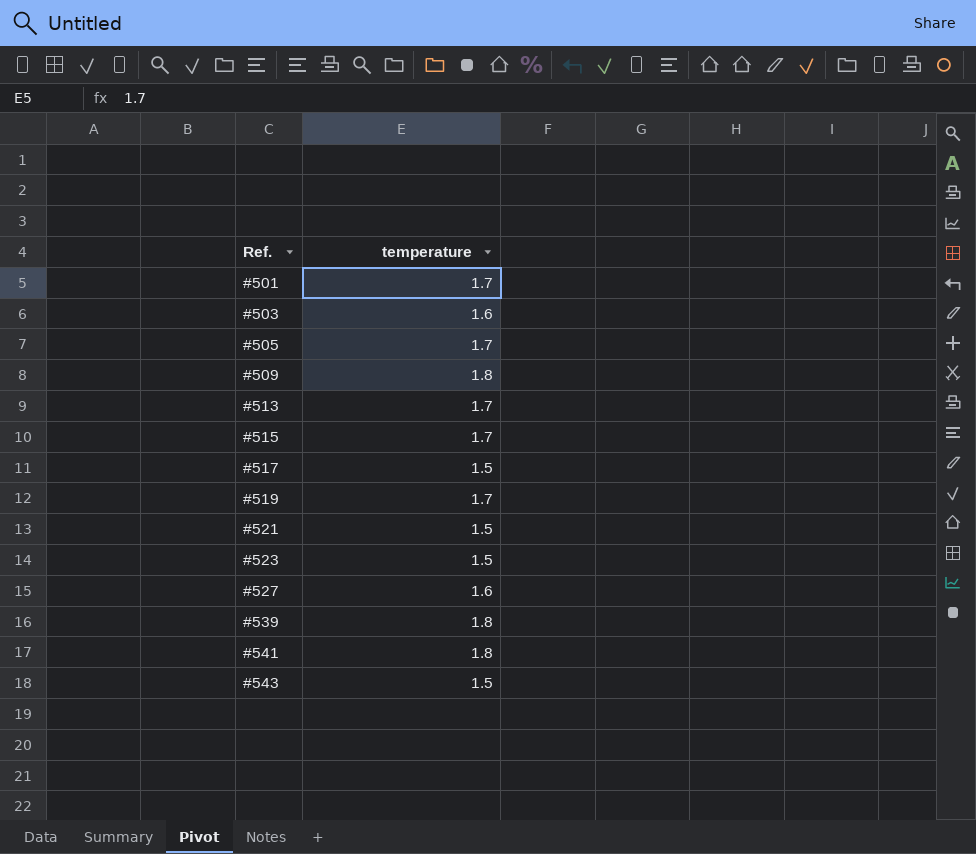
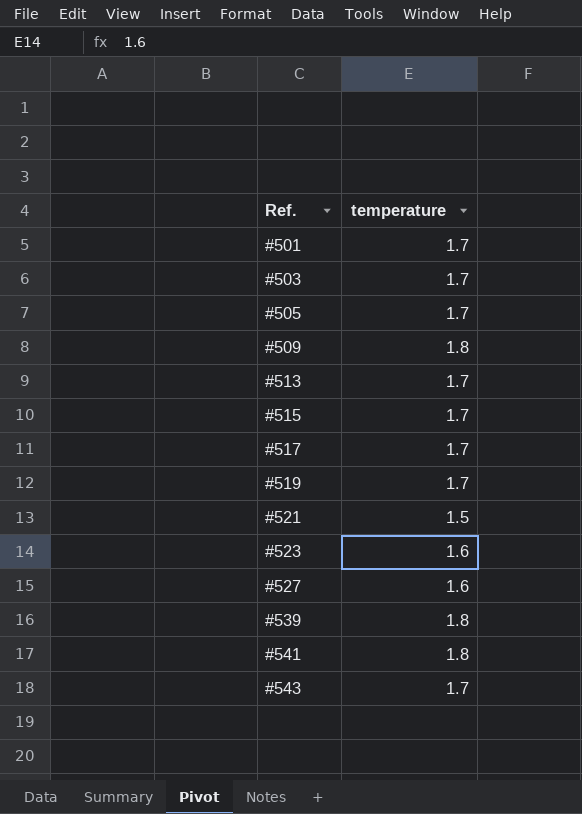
#503 | temperature: 1.6 -> 1.7
#517 | temperature: 1.5 -> 1.7
#523 | temperature: 1.5 -> 1.6
#543 | temperature: 1.5 -> 1.7

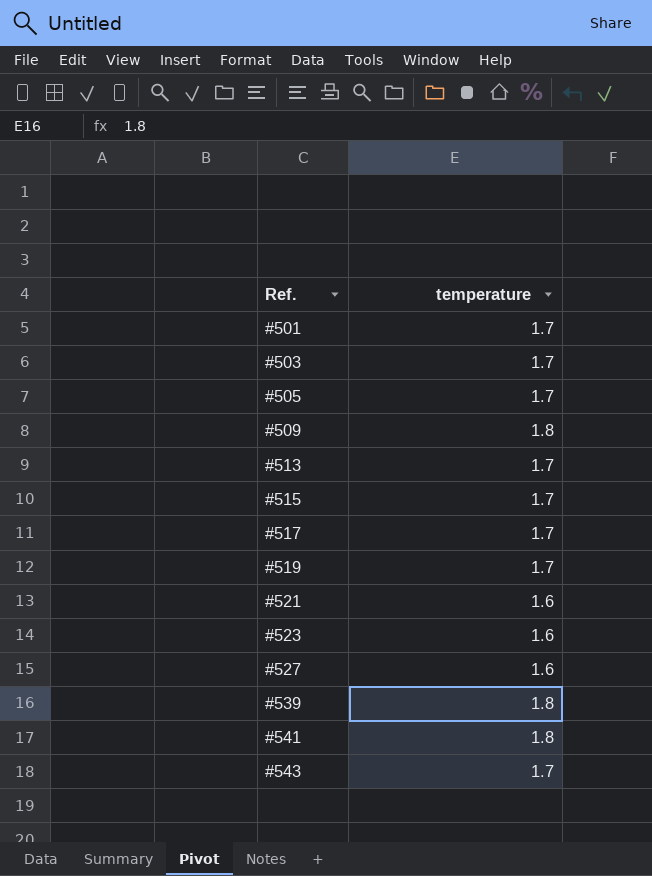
#521 | temperature: 1.5 -> 1.6

